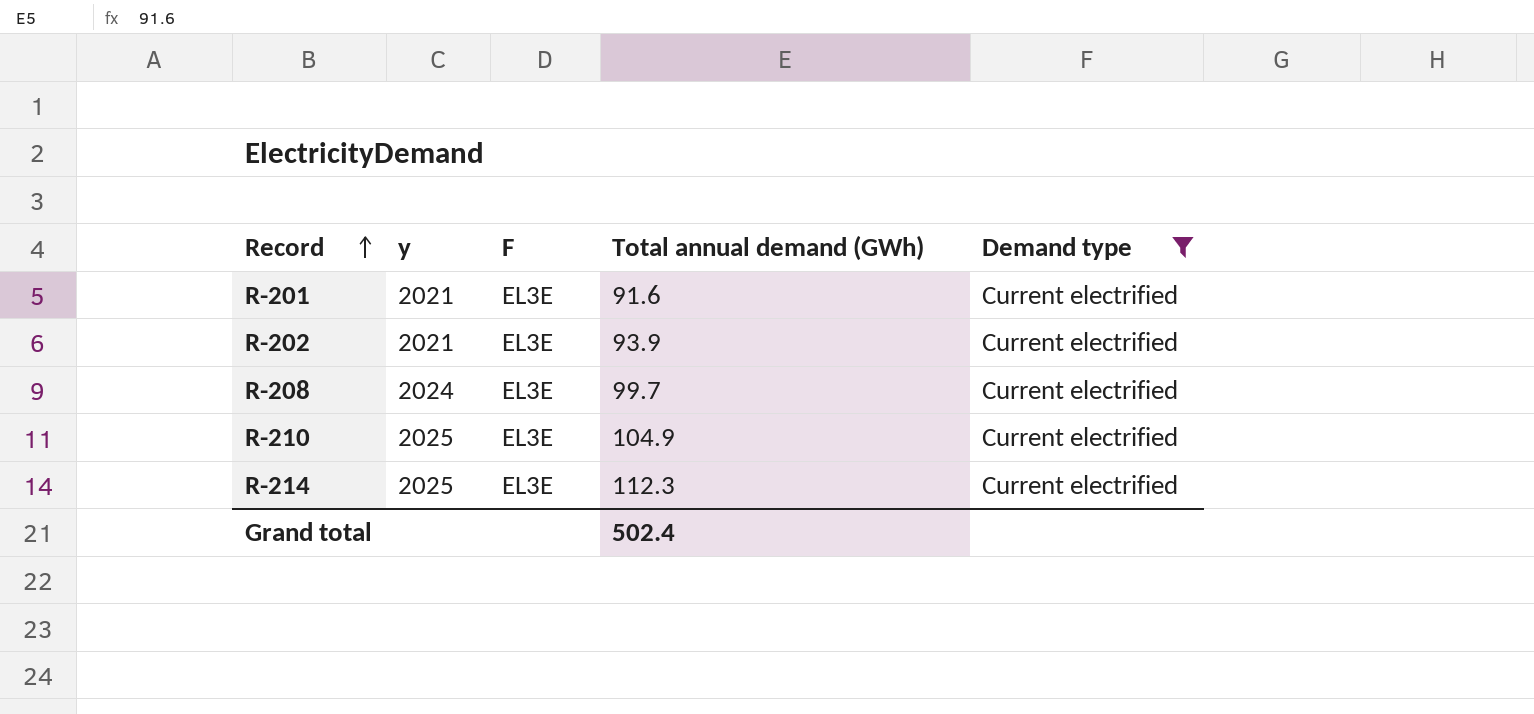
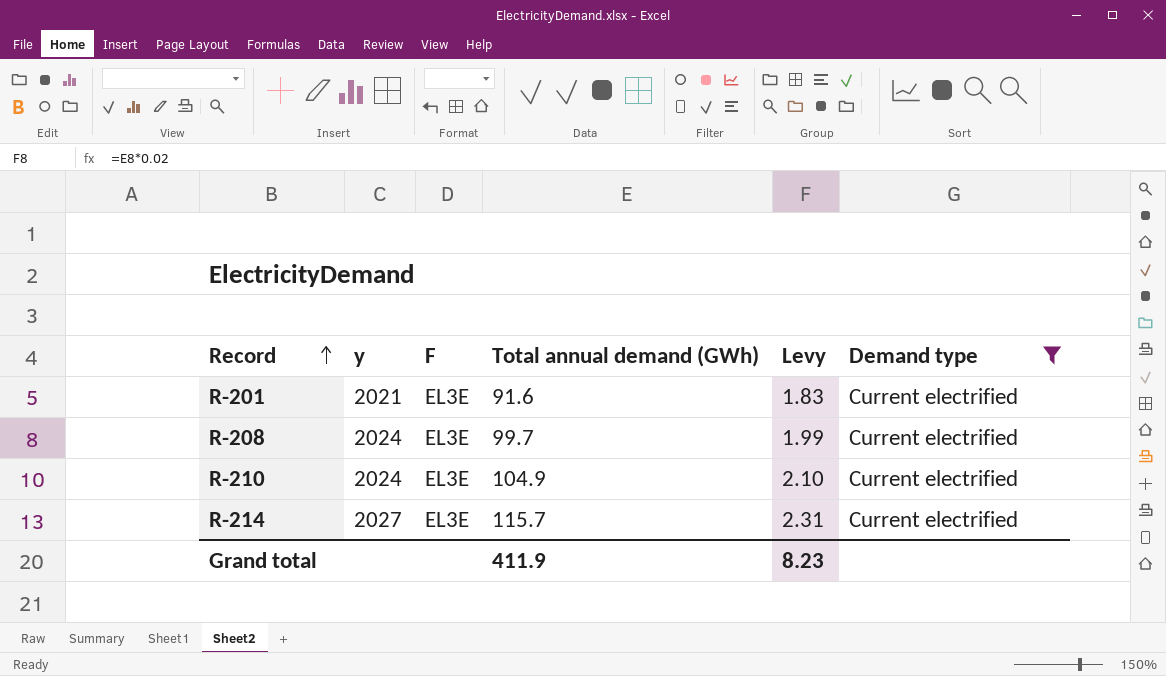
column Levy | formula: none -> [Total annual demand (GWh)] * 0.02
row R-202: 2021 | EL3E | 93.9 | Current electrified -> none
R-210 | y: 2025 -> 2024
R-214 | y: 2025 -> 2027
R-214 | Total annual demand (GWh): 112.3 -> 115.7
Grand total | Total annual demand (GWh): 502.4 -> 411.9

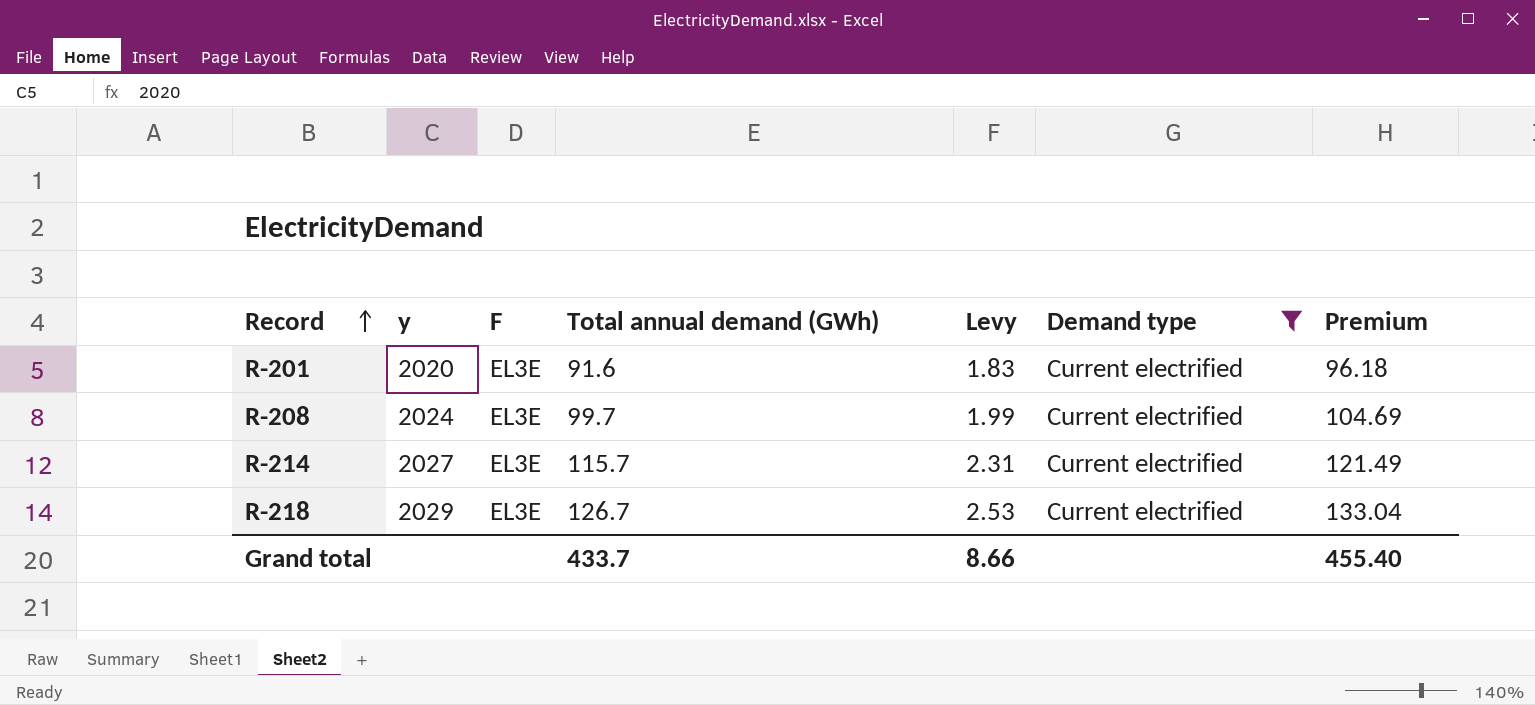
column Premium | formula: none -> [Total annual demand (GWh)] * 1.05
row R-210: 2024 | EL3E | 104.9 | 2.10 | Current electrified -> none
R-201 | y: 2021 -> 2020
row R-218: none -> 2029 | EL3E | 126.7 | 2.53 | Current electrified | 133.04
Grand total | Total annual demand (GWh): 411.9 -> 433.7
Grand total | Levy: 8.23 -> 8.66

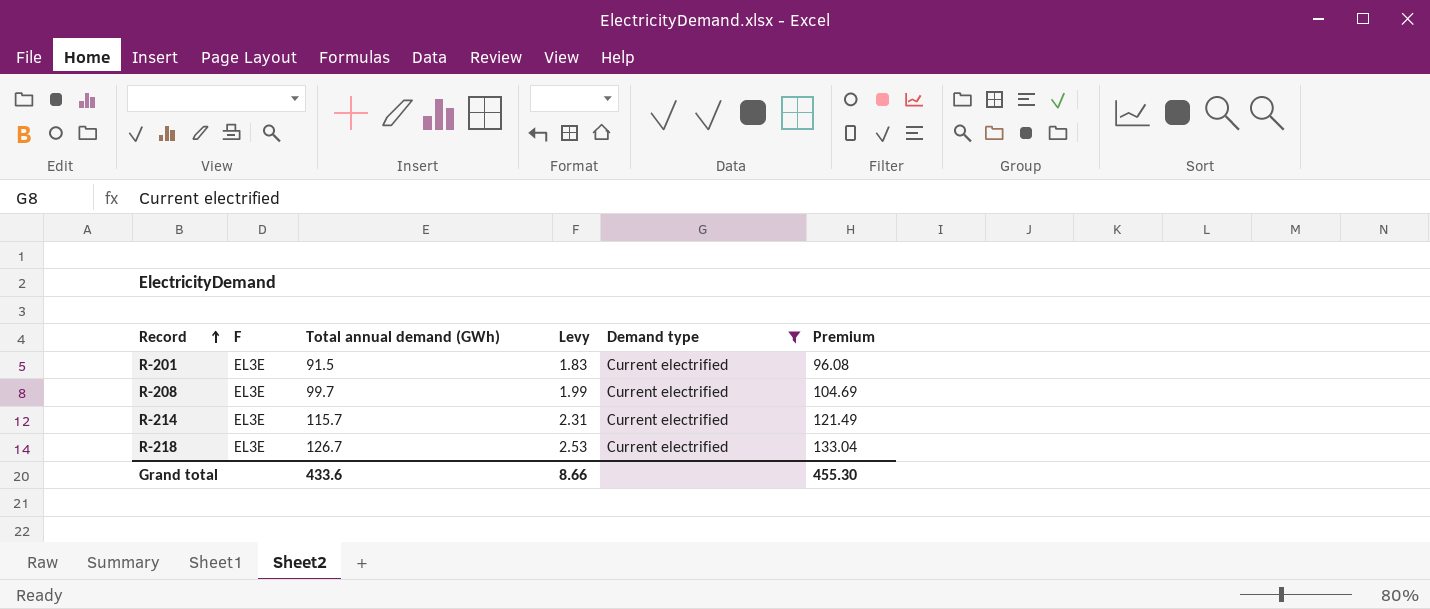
column y | position: 2 -> none
R-201 | Total annual demand (GWh): 91.6 -> 91.5
R-201 | Premium: 96.18 -> 96.08
Grand total | Total annual demand (GWh): 433.7 -> 433.6
Grand total | Premium: 455.40 -> 455.30

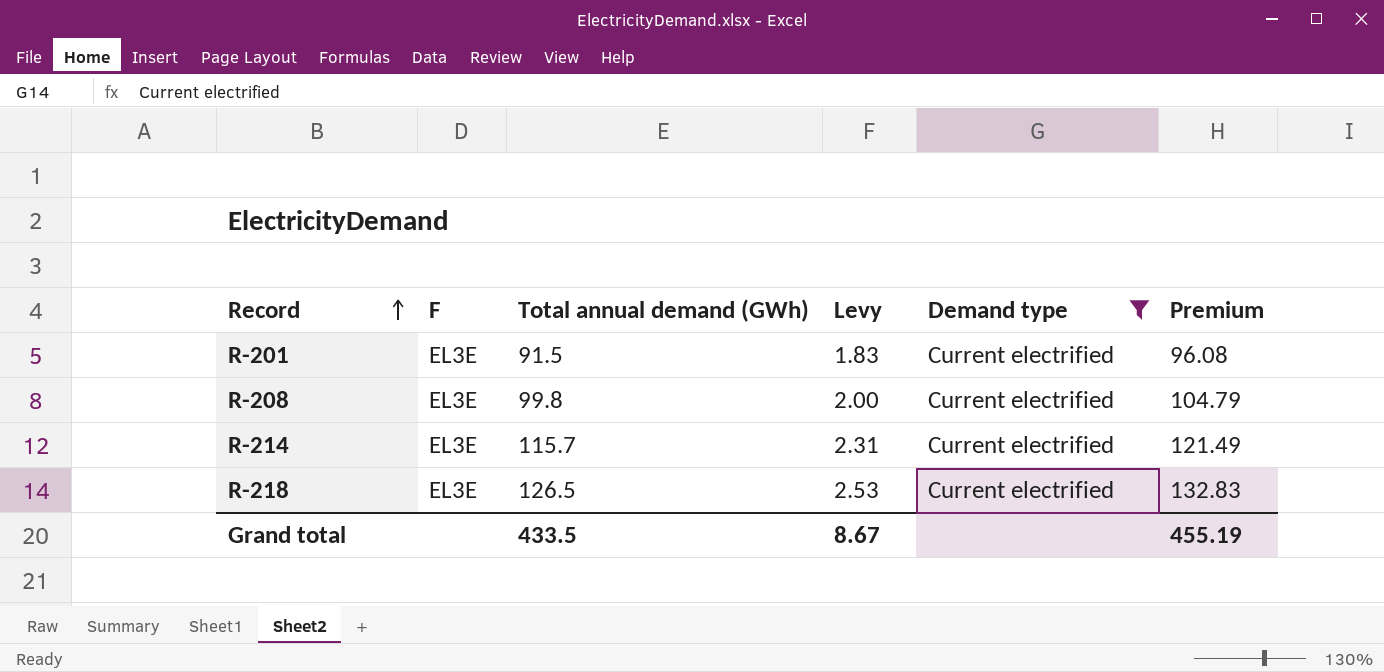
R-208 | Total annual demand (GWh): 99.7 -> 99.8
R-208 | Levy: 1.99 -> 2.00
R-208 | Premium: 104.69 -> 104.79
R-218 | Total annual demand (GWh): 126.7 -> 126.5
R-218 | Premium: 133.04 -> 132.83
Grand total | Total annual demand (GWh): 433.6 -> 433.5
Grand total | Levy: 8.66 -> 8.67
Grand total | Premium: 455.30 -> 455.19

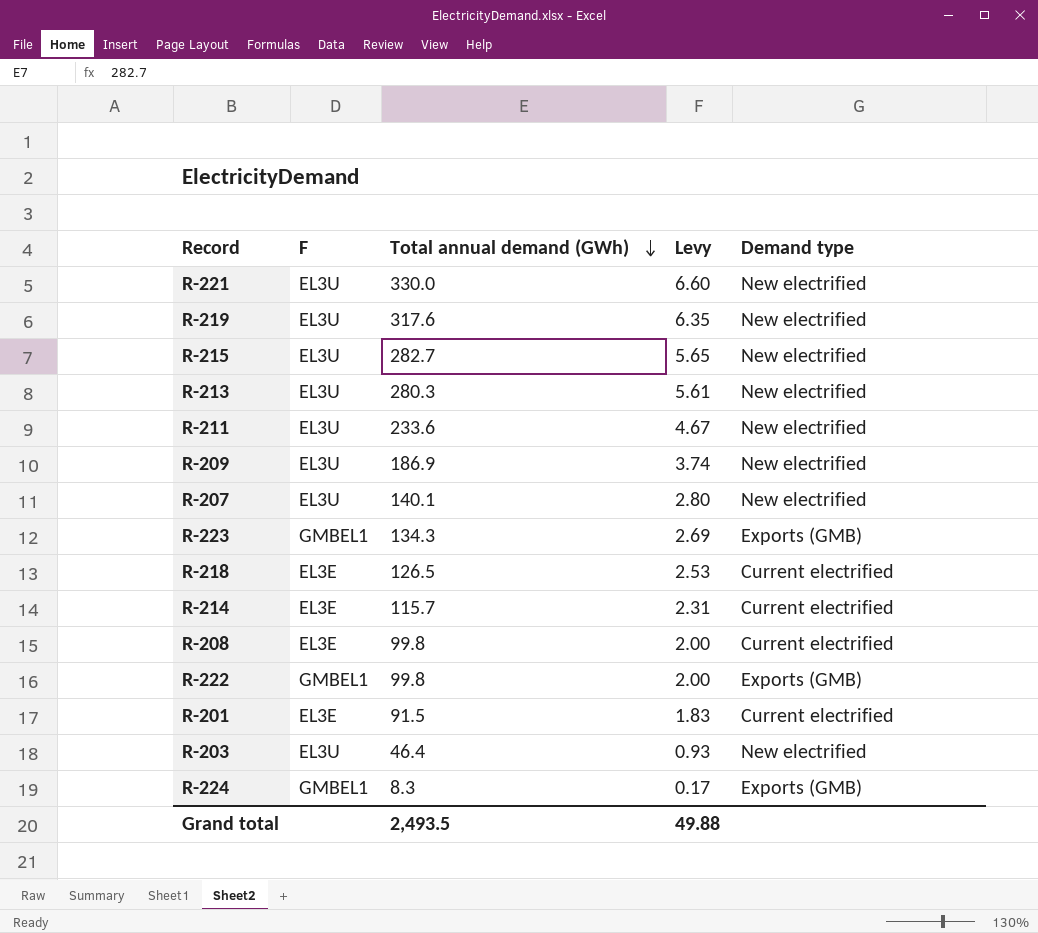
filter: Demand type = Current electrified -> none
row order: Record ascending -> Total annual demand (GWh) descending
column Premium | formula: [Total annual demand (GWh)] * 1.05 -> none
Grand total | Total annual demand (GWh): 433.5 -> 2,493.5
Grand total | Levy: 8.67 -> 49.88

